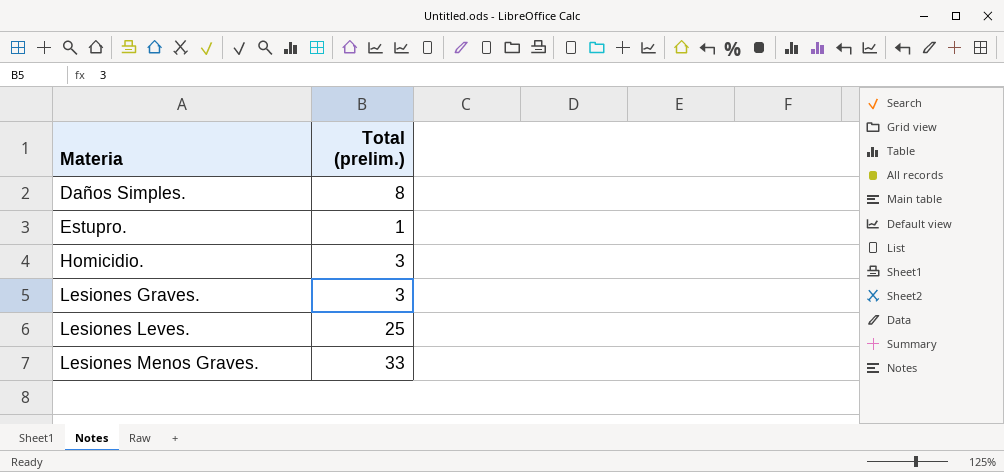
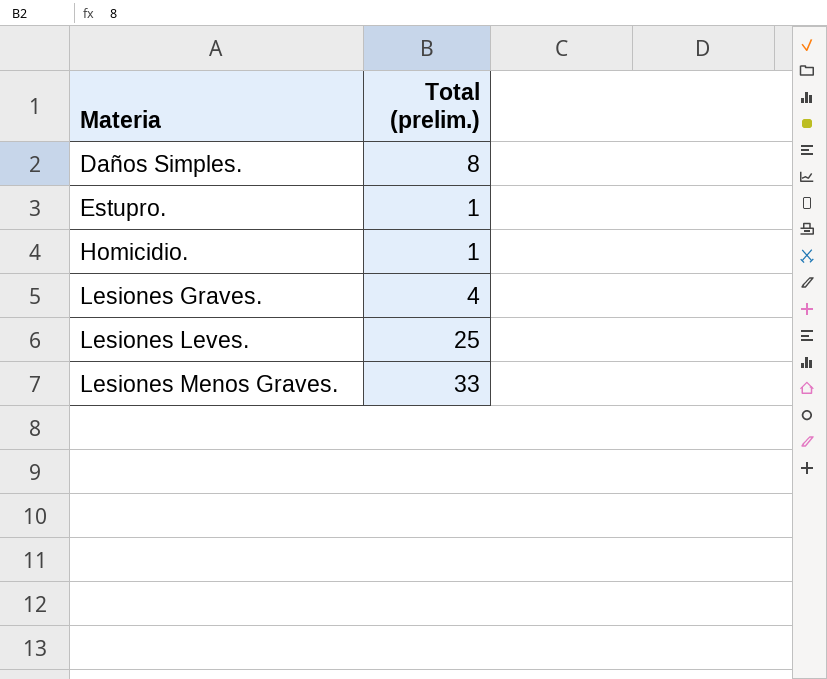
Homicidio. | Total (prelim.): 3 -> 1
Lesiones Graves. | Total (prelim.): 3 -> 4

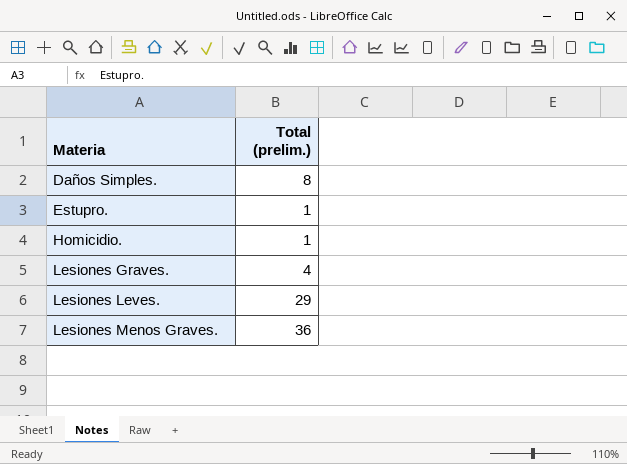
Lesiones Leves. | Total (prelim.): 25 -> 29
Lesiones Menos Graves. | Total (prelim.): 33 -> 36

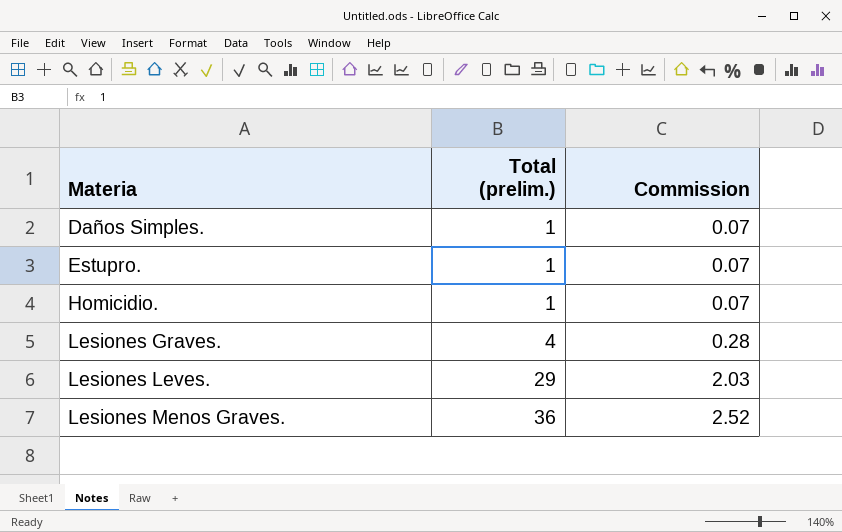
column Commission | formula: none -> [Total (prelim.)] * 0.07
Daños Simples. | Total (prelim.): 8 -> 1

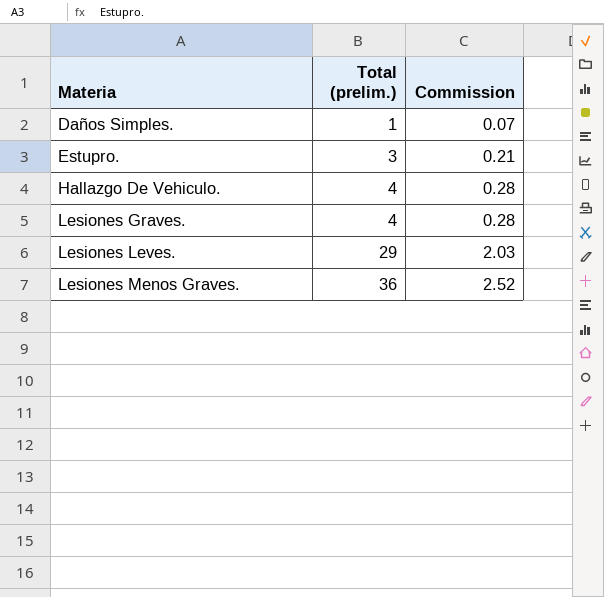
row Homicidio.: 1 | 0.07 -> none
Estupro. | Total (prelim.): 1 -> 3
Estupro. | Commission: 0.07 -> 0.21
row Hallazgo De Vehiculo.: none -> 4 | 0.28

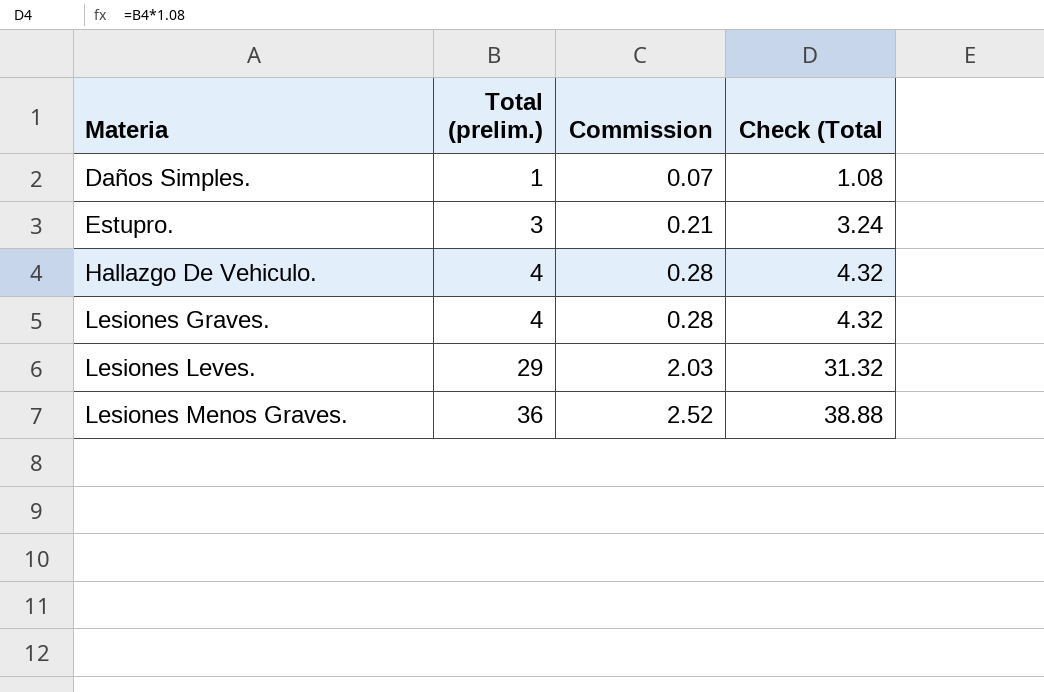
column Check (Total | formula: none -> [Total (prelim.)] * 1.08

